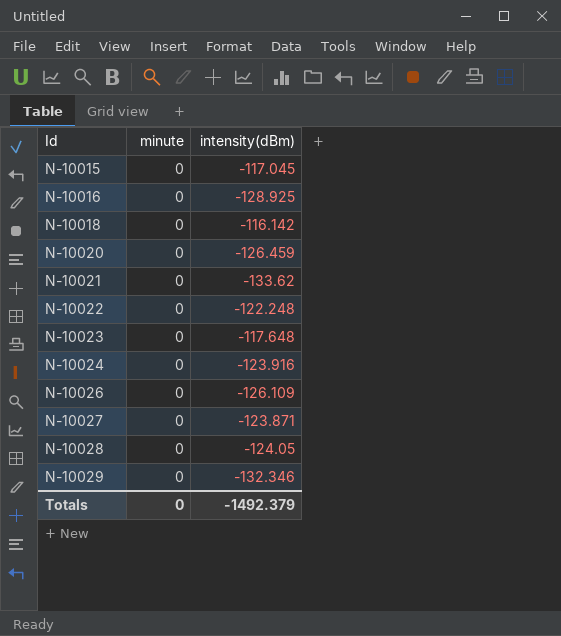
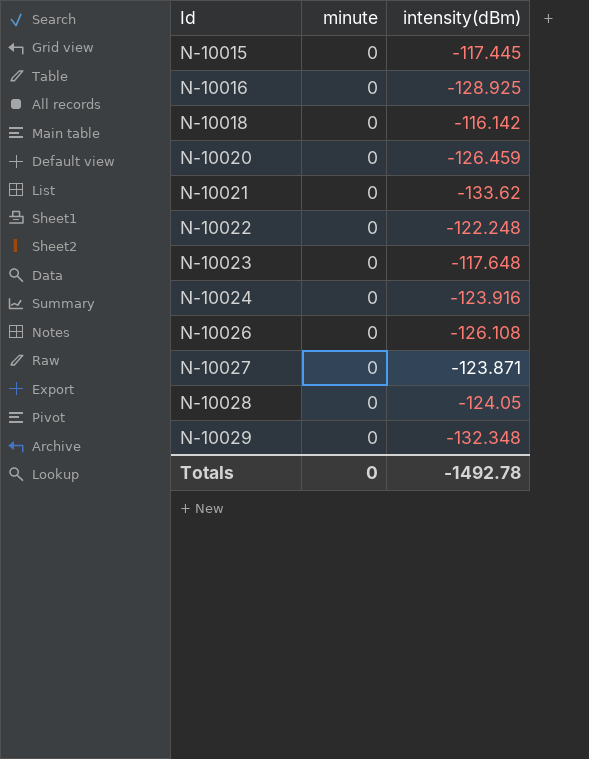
N-10015 | intensity(dBm): -117.045 -> -117.445
N-10026 | intensity(dBm): -126.109 -> -126.108
N-10029 | intensity(dBm): -132.346 -> -132.348
Totals | intensity(dBm): -1492.379 -> -1492.78

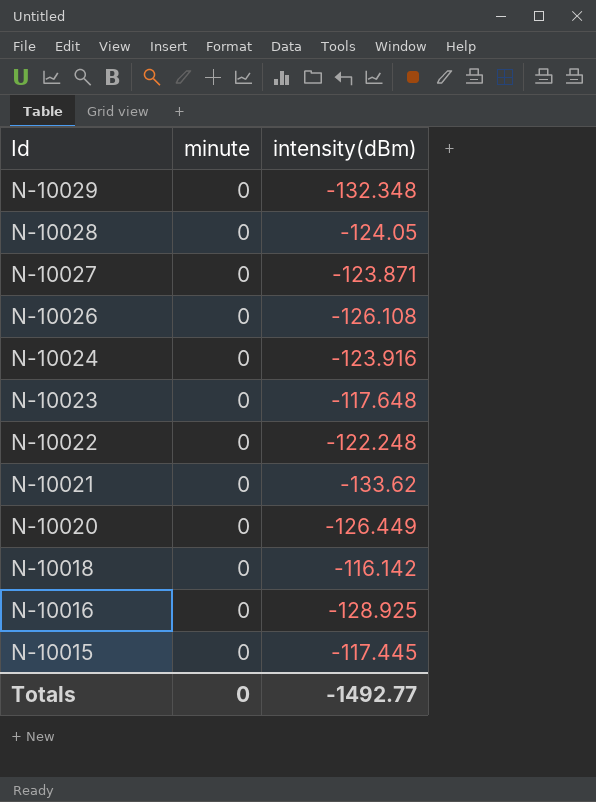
row order: Id ascending -> Id descending
N-10020 | intensity(dBm): -126.459 -> -126.449
Totals | intensity(dBm): -1492.78 -> -1492.77

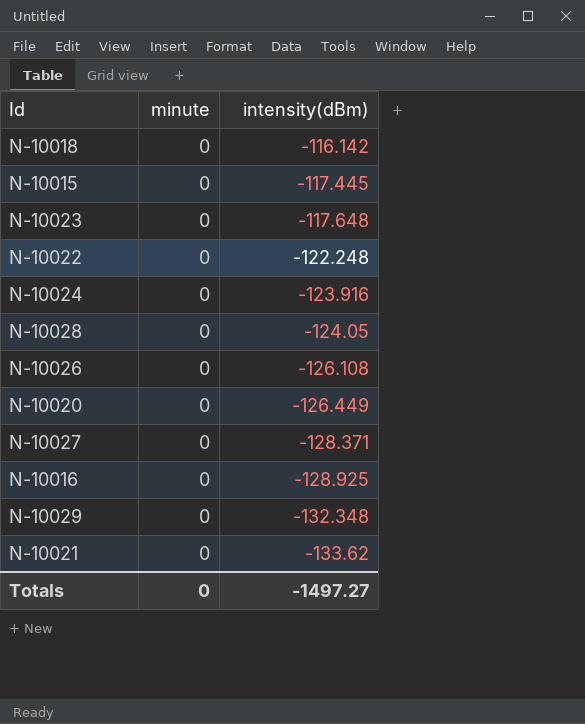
row order: Id descending -> intensity(dBm) descending
N-10027 | intensity(dBm): -123.871 -> -128.371
Totals | intensity(dBm): -1492.77 -> -1497.27

